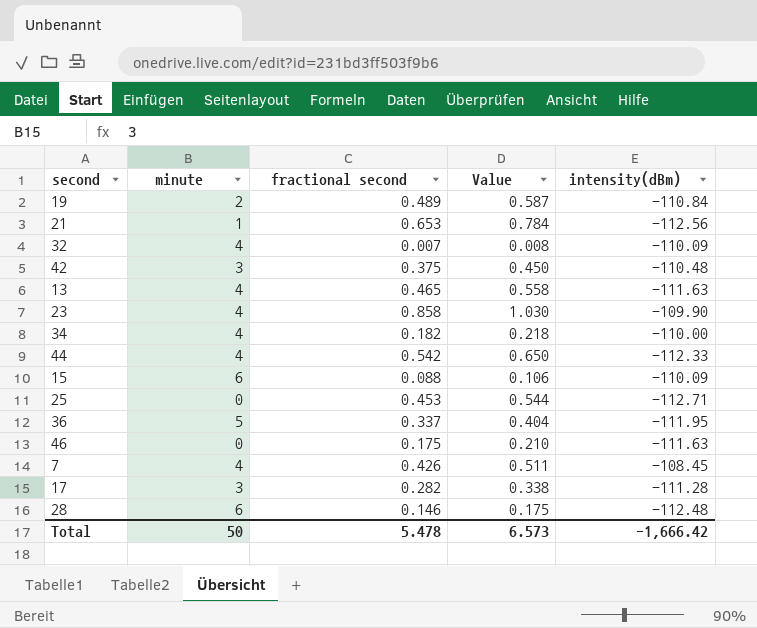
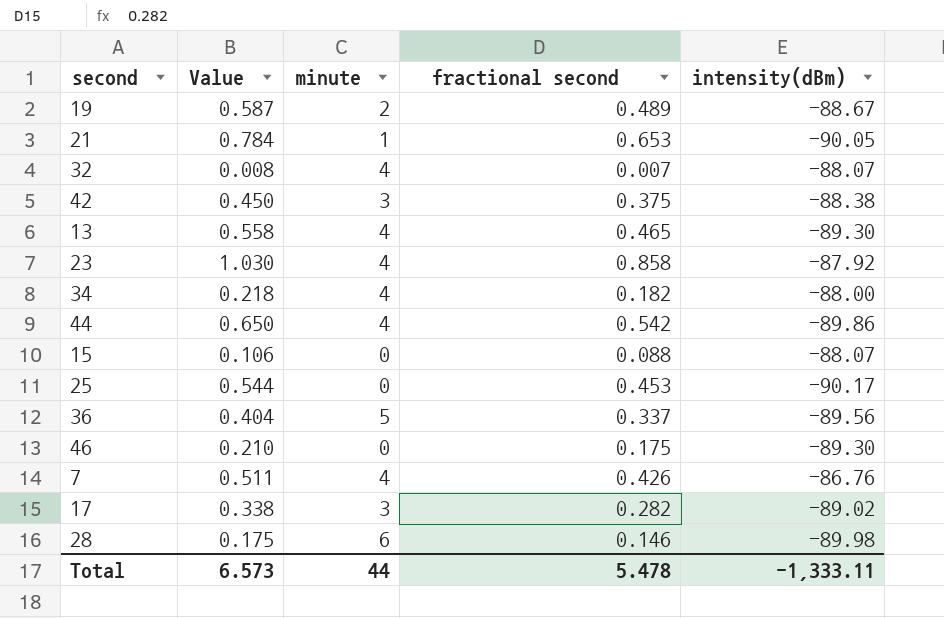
column Value | position: 4 -> 2
19 | intensity(dBm): -110.84 -> -88.67
21 | intensity(dBm): -112.56 -> -90.05
32 | intensity(dBm): -110.09 -> -88.07
42 | intensity(dBm): -110.48 -> -88.38
13 | intensity(dBm): -111.63 -> -89.30
23 | intensity(dBm): -109.90 -> -87.92
34 | intensity(dBm): -110.00 -> -88.00
44 | intensity(dBm): -112.33 -> -89.86
15 | minute: 6 -> 0
15 | intensity(dBm): -110.09 -> -88.07
25 | intensity(dBm): -112.71 -> -90.17
36 | intensity(dBm): -111.95 -> -89.56
46 | intensity(dBm): -111.63 -> -89.30
7 | intensity(dBm): -108.45 -> -86.76
17 | intensity(dBm): -111.28 -> -89.02
28 | intensity(dBm): -112.48 -> -89.98
Total | minute: 50 -> 44
Total | intensity(dBm): -1,666.42 -> -1,333.11

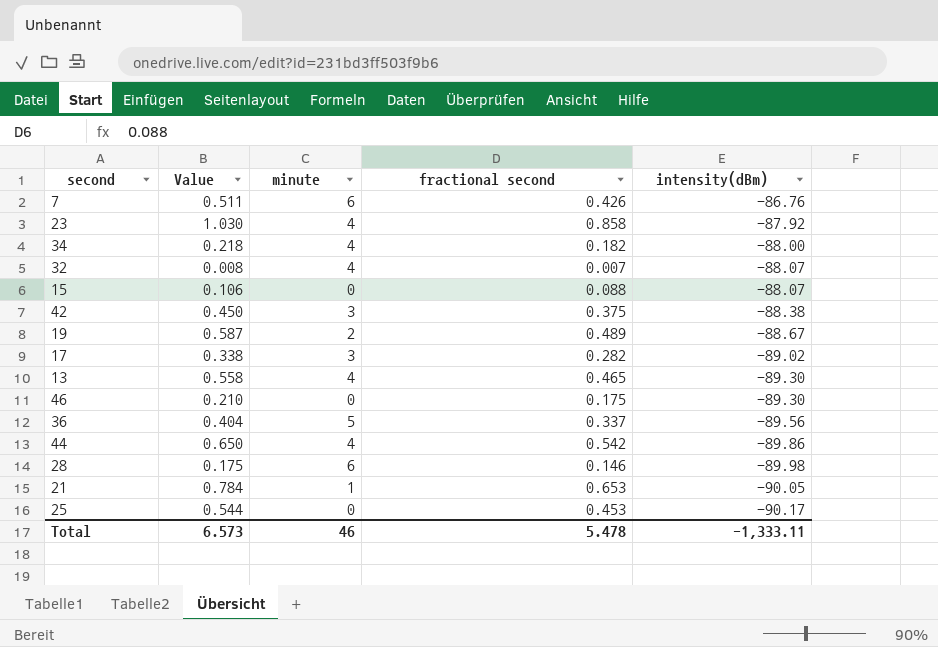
row order: none -> intensity(dBm) descending
7 | minute: 4 -> 6
Total | minute: 44 -> 46

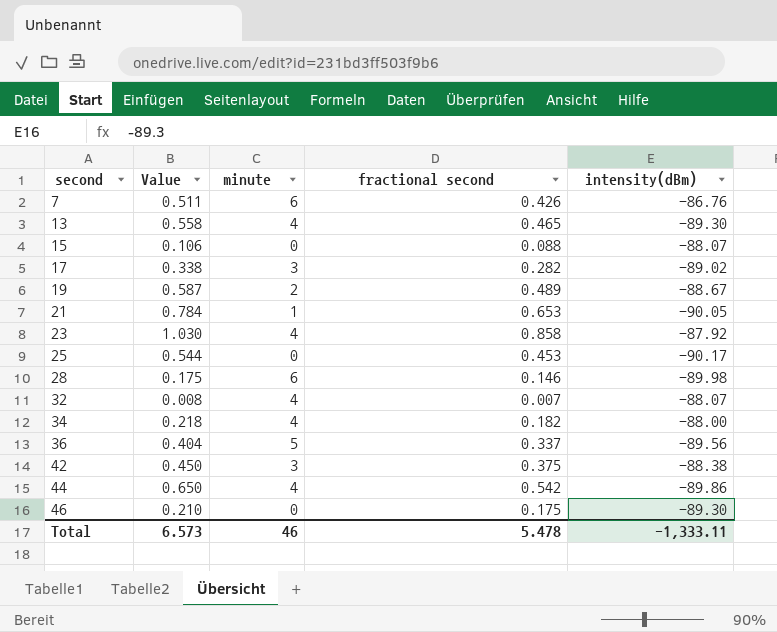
row order: intensity(dBm) descending -> second ascending

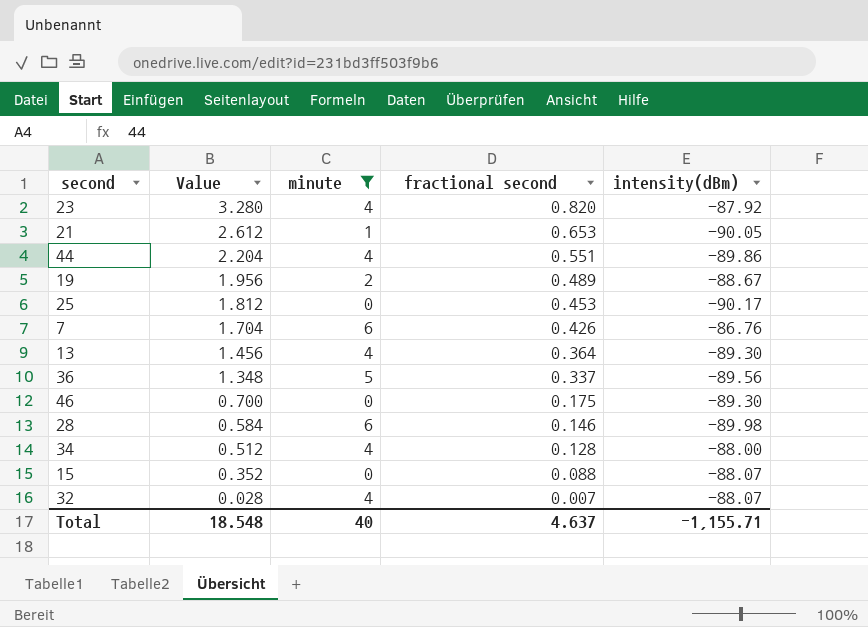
filter: none -> minute != 3
row order: second ascending -> Value descending
column Value | formula: [fractional second] * 1.2 -> [fractional second] * 4
23 | fractional second: 0.858 -> 0.820
44 | fractional second: 0.542 -> 0.551
13 | fractional second: 0.465 -> 0.364
34 | fractional second: 0.182 -> 0.128
Total | Value: 6.573 -> 18.548
Total | minute: 46 -> 40
Total | fractional second: 5.478 -> 4.637
Total | intensity(dBm): -1,333.11 -> -1,155.71

